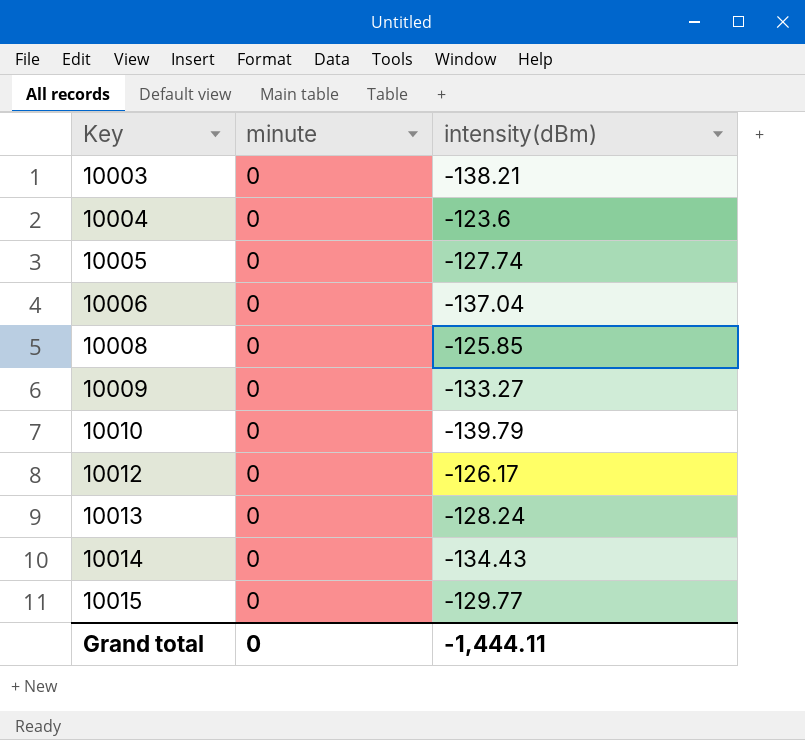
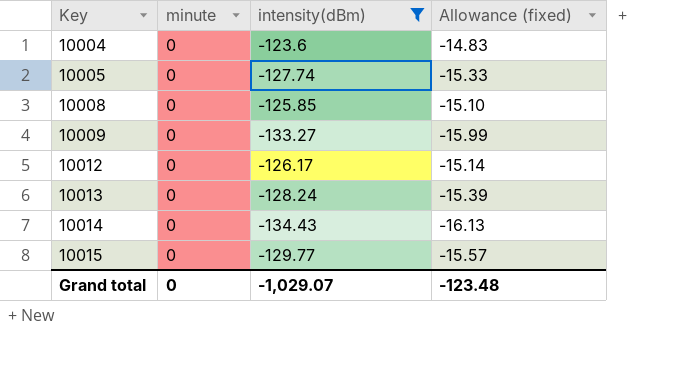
filter: none -> intensity(dBm) >= -134.43
column Allowance (fixed) | formula: none -> [intensity(dBm)] * 0.12
Grand total | intensity(dBm): -1,444.11 -> -1,029.07

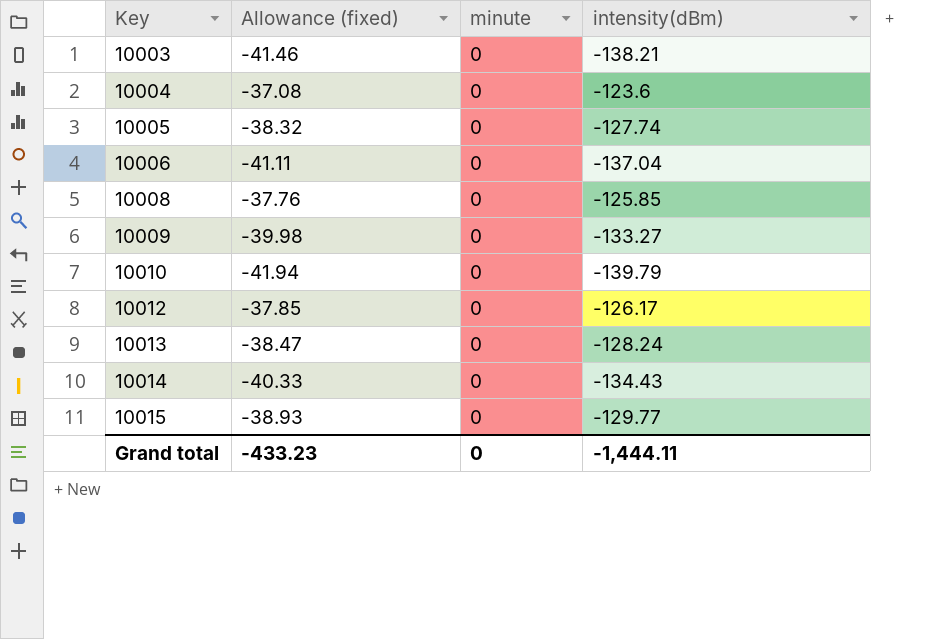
filter: intensity(dBm) >= -134.43 -> none
column Allowance (fixed) | formula: [intensity(dBm)] * 0.12 -> [intensity(dBm)] * 0.3
column Allowance (fixed) | position: 4 -> 2
Grand total | Allowance (fixed): -123.48 -> -433.23
Grand total | intensity(dBm): -1,029.07 -> -1,444.11

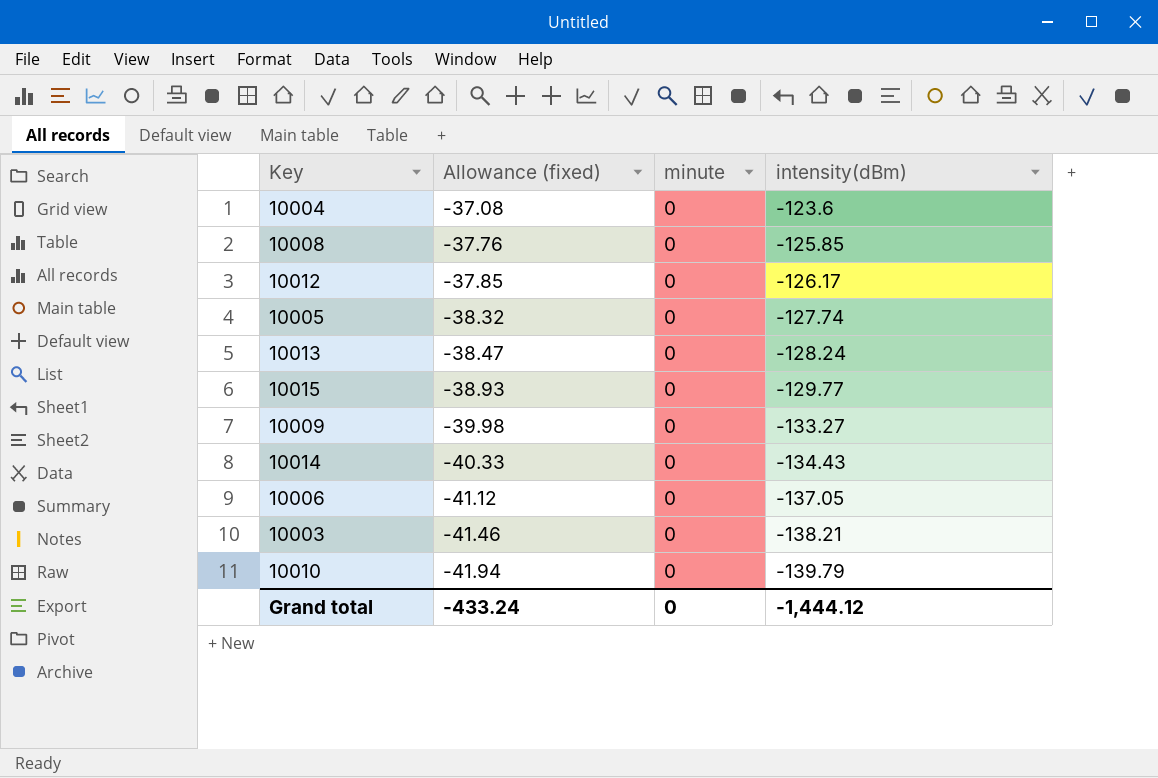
row order: Key ascending -> Allowance (fixed) descending
10006 | Allowance (fixed): -41.11 -> -41.12
10006 | intensity(dBm): -137.04 -> -137.05
Grand total | Allowance (fixed): -433.23 -> -433.24
Grand total | intensity(dBm): -1,444.11 -> -1,444.12

